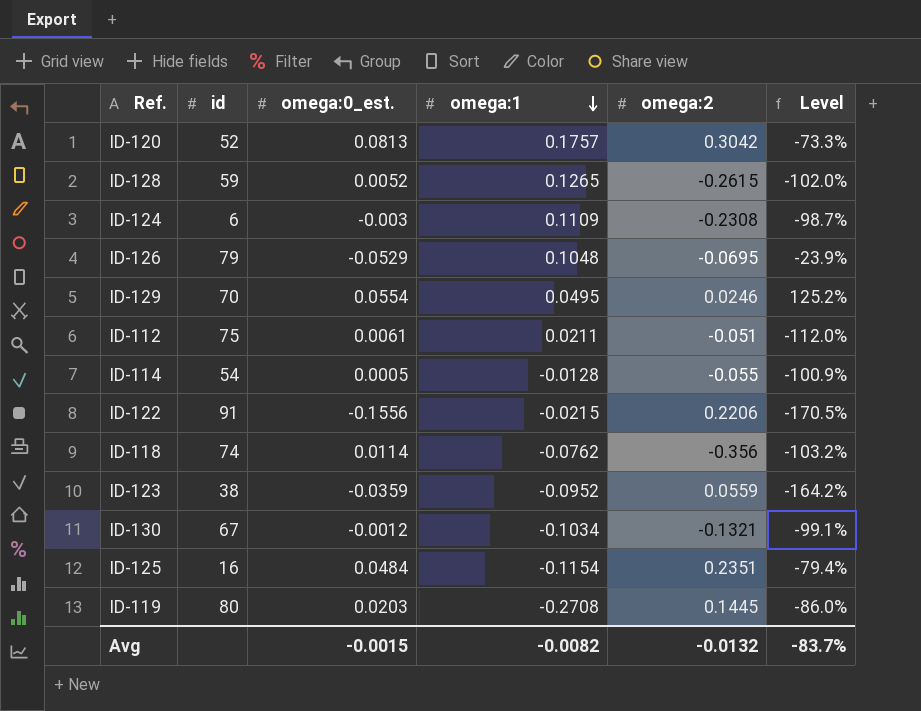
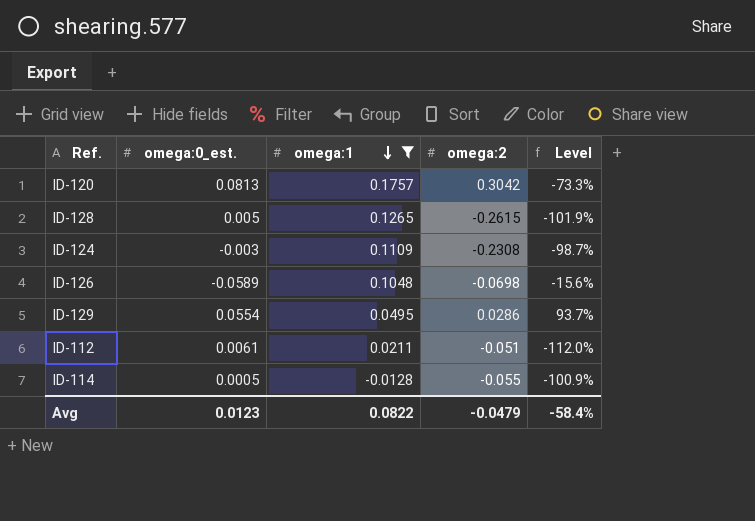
filter: none -> omega:1 >= -0.0128
column id | position: 2 -> none
ID-128 | omega:0_est.: 0.0052 -> 0.005
ID-128 | Level: -102.0% -> -101.9%
ID-126 | omega:0_est.: -0.0529 -> -0.0589
ID-126 | omega:2: -0.0695 -> -0.0698
ID-126 | Level: -23.9% -> -15.6%
ID-129 | omega:2: 0.0246 -> 0.0286
ID-129 | Level: 125.2% -> 93.7%
Avg | omega:0_est.: -0.0015 -> 0.0123
Avg | omega:1: -0.0082 -> 0.0822
Avg | omega:2: -0.0132 -> -0.0479
Avg | Level: -83.7% -> -58.4%

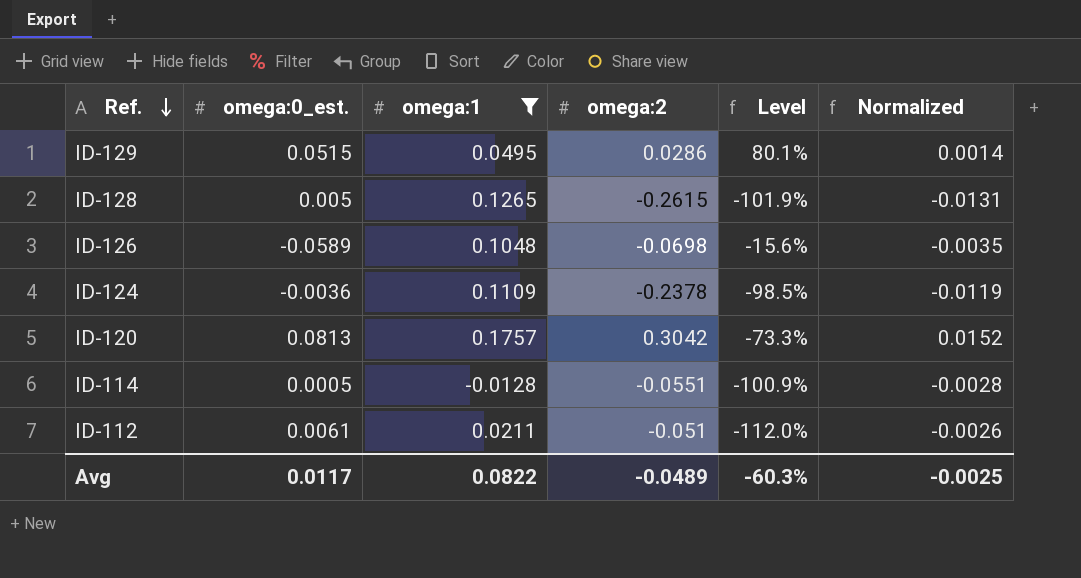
row order: omega:1 descending -> Ref. descending
column Normalized | formula: none -> [omega:2] * 0.05
ID-129 | omega:0_est.: 0.0554 -> 0.0515
ID-129 | Level: 93.7% -> 80.1%
ID-124 | omega:0_est.: -0.003 -> -0.0036
ID-124 | omega:2: -0.2308 -> -0.2378
ID-124 | Level: -98.7% -> -98.5%
ID-114 | omega:2: -0.055 -> -0.0551
Avg | omega:0_est.: 0.0123 -> 0.0117
Avg | omega:2: -0.0479 -> -0.0489
Avg | Level: -58.4% -> -60.3%

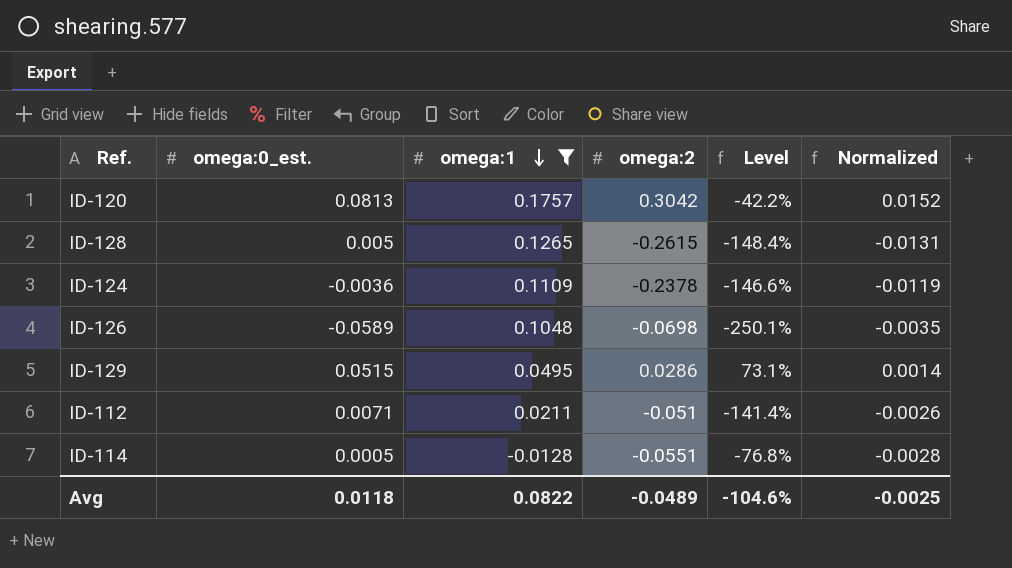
row order: Ref. descending -> omega:1 descending
column Level | formula: ([omega:0_est.] - [omega:2]) / [omega:2] -> ([omega:1] - [omega:2]) / [omega:2]
ID-112 | omega:0_est.: 0.0061 -> 0.0071
Avg | omega:0_est.: 0.0117 -> 0.0118
Avg | Level: -60.3% -> -104.6%

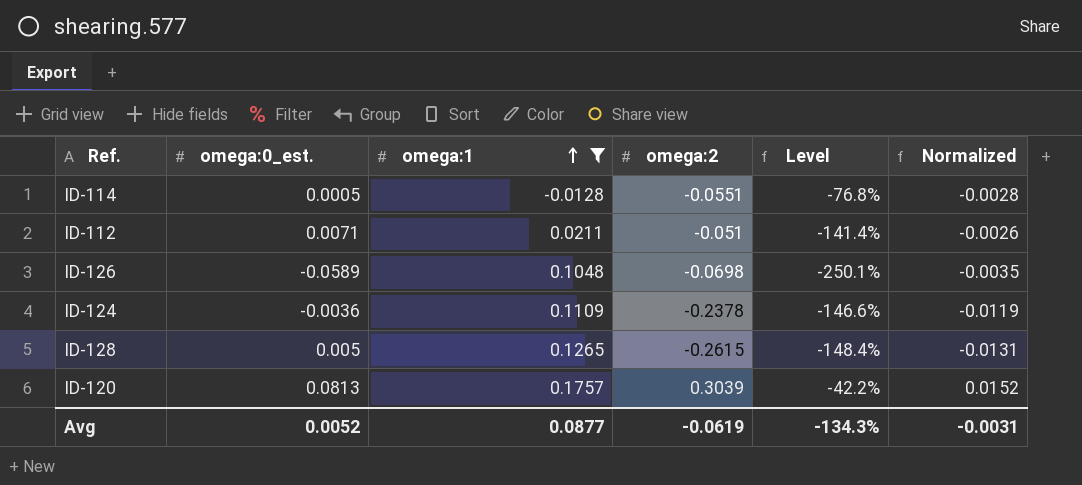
row order: omega:1 descending -> omega:1 ascending
row ID-129: 0.0515 | 0.0495 | 0.0286 | 73.1% | 0.0014 -> none
ID-120 | omega:2: 0.3042 -> 0.3039
Avg | omega:0_est.: 0.0118 -> 0.0052
Avg | omega:1: 0.0822 -> 0.0877
Avg | omega:2: -0.0489 -> -0.0619
Avg | Level: -104.6% -> -134.3%
Avg | Normalized: -0.0025 -> -0.0031

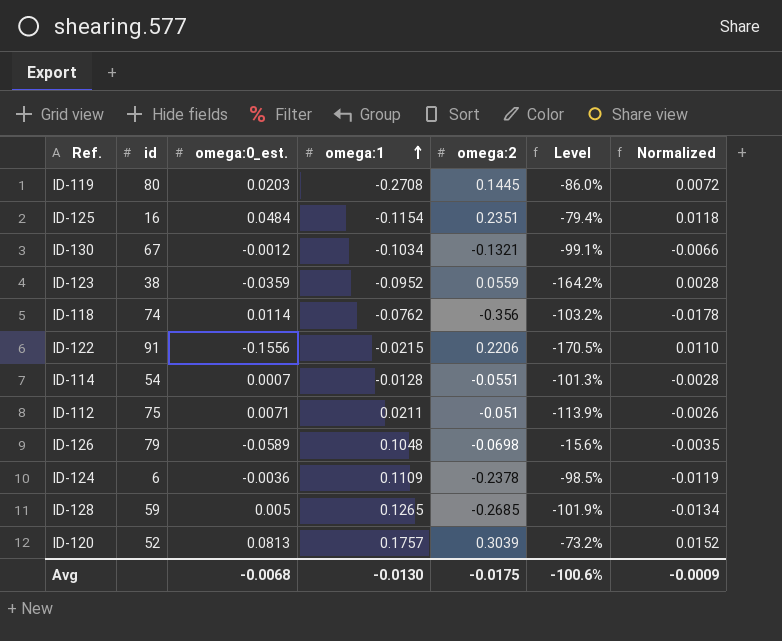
filter: omega:1 >= -0.0128 -> none
column id | position: none -> 2
column Level | formula: ([omega:1] - [omega:2]) / [omega:2] -> ([omega:0_est.] - [omega:2]) / [omega:2]
ID-114 | omega:0_est.: 0.0005 -> 0.0007
ID-128 | omega:2: -0.2615 -> -0.2685
ID-128 | Normalized: -0.0131 -> -0.0134
Avg | omega:0_est.: 0.0052 -> -0.0068
Avg | omega:1: 0.0877 -> -0.0130
Avg | omega:2: -0.0619 -> -0.0175
Avg | Level: -134.3% -> -100.6%
Avg | Normalized: -0.0031 -> -0.0009

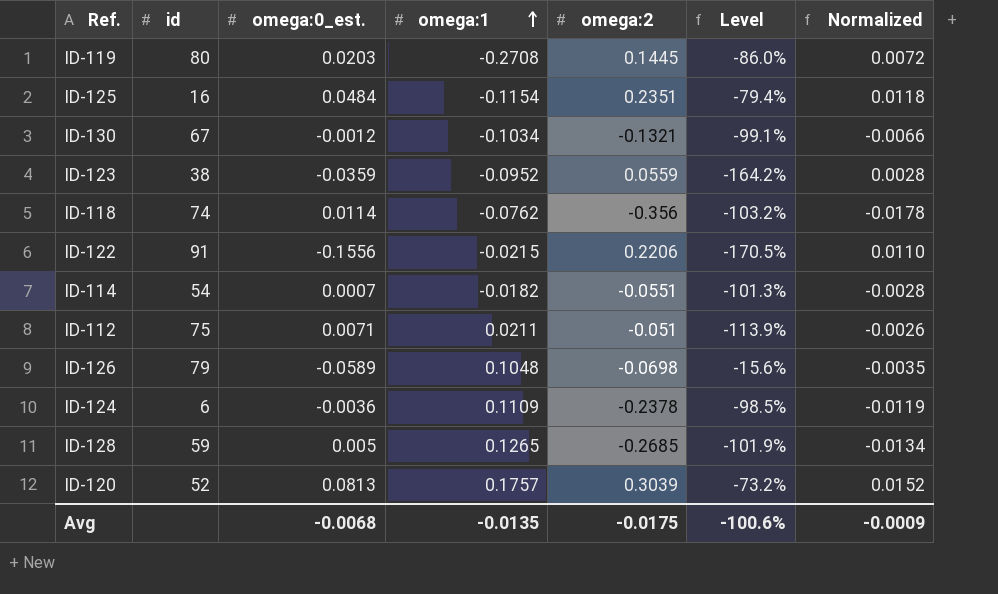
ID-114 | omega:1: -0.0128 -> -0.0182
Avg | omega:1: -0.0130 -> -0.0135

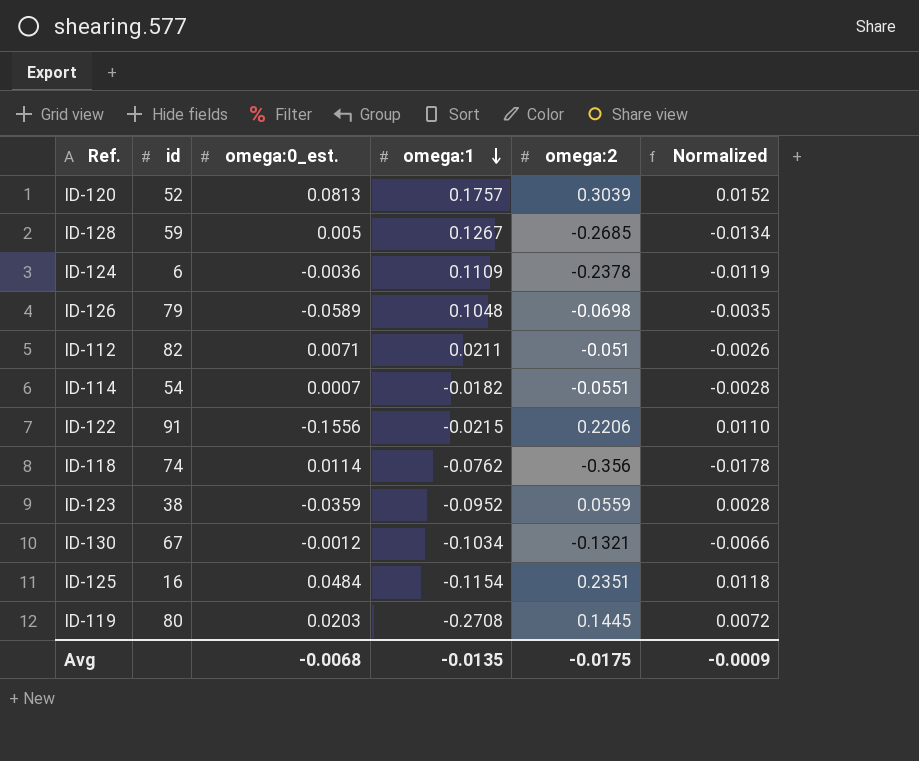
row order: omega:1 ascending -> omega:1 descending
column Level | formula: ([omega:0_est.] - [omega:2]) / [omega:2] -> none
ID-128 | omega:1: 0.1265 -> 0.1267
ID-112 | id: 75 -> 82

